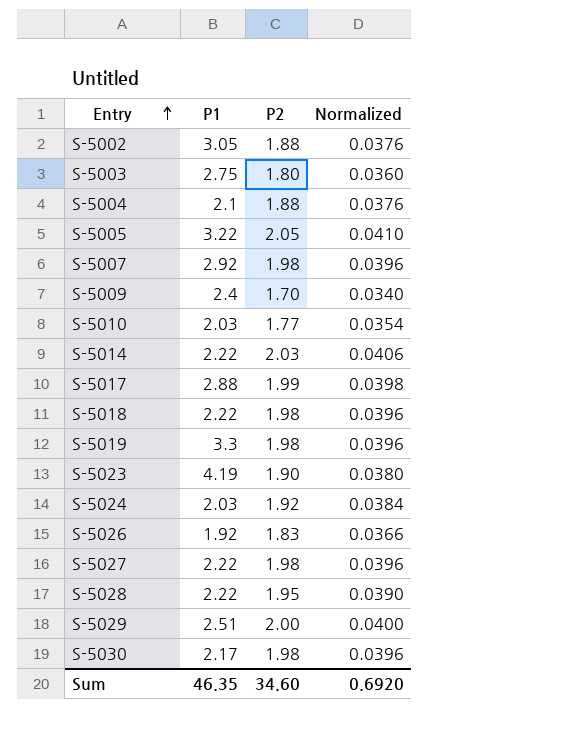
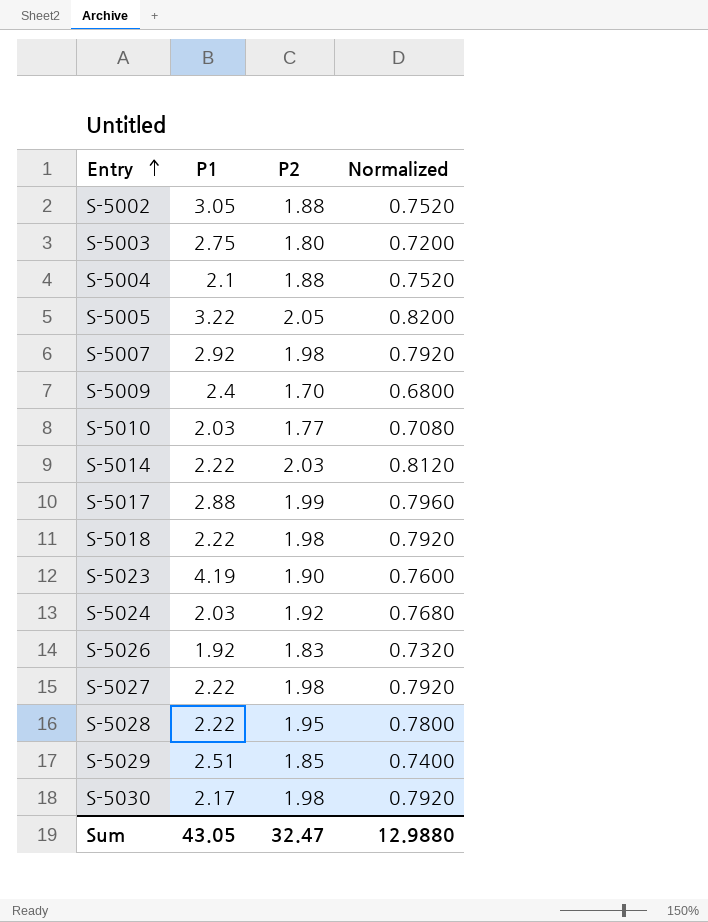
column Normalized | formula: [P2] * 0.02 -> [P2] * 0.4
row S-5019: 3.3 | 1.98 | 0.0396 -> none
S-5029 | P2: 2.00 -> 1.85
Sum | P1: 46.35 -> 43.05
Sum | P2: 34.60 -> 32.47
Sum | Normalized: 0.6920 -> 12.9880

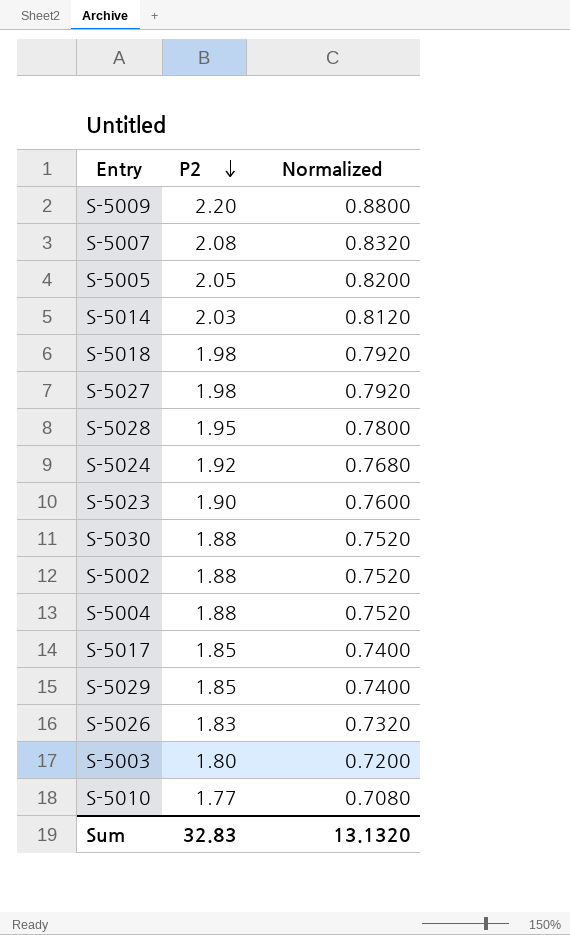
row order: Entry ascending -> P2 descending
column P1 | position: 2 -> none
S-5009 | P2: 1.70 -> 2.20
S-5009 | Normalized: 0.6800 -> 0.8800
S-5007 | P2: 1.98 -> 2.08
S-5007 | Normalized: 0.7920 -> 0.8320
S-5030 | P2: 1.98 -> 1.88
S-5030 | Normalized: 0.7920 -> 0.7520
S-5017 | P2: 1.99 -> 1.85
S-5017 | Normalized: 0.7960 -> 0.7400
Sum | P2: 32.47 -> 32.83
Sum | Normalized: 12.9880 -> 13.1320

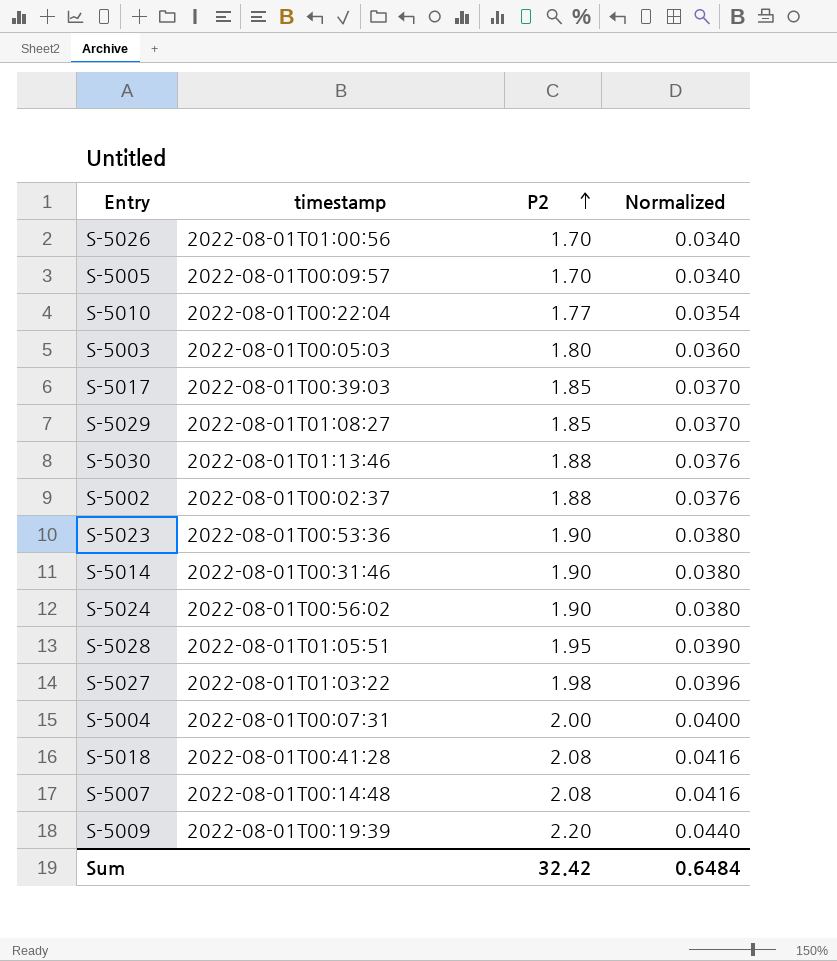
row order: P2 descending -> P2 ascending
column timestamp | position: none -> 2
column Normalized | formula: [P2] * 0.4 -> [P2] * 0.02
S-5026 | P2: 1.83 -> 1.70
S-5005 | P2: 2.05 -> 1.70
S-5014 | P2: 2.03 -> 1.90
S-5024 | P2: 1.92 -> 1.90
S-5004 | P2: 1.88 -> 2.00
S-5018 | P2: 1.98 -> 2.08
Sum | P2: 32.83 -> 32.42
Sum | Normalized: 13.1320 -> 0.6484

